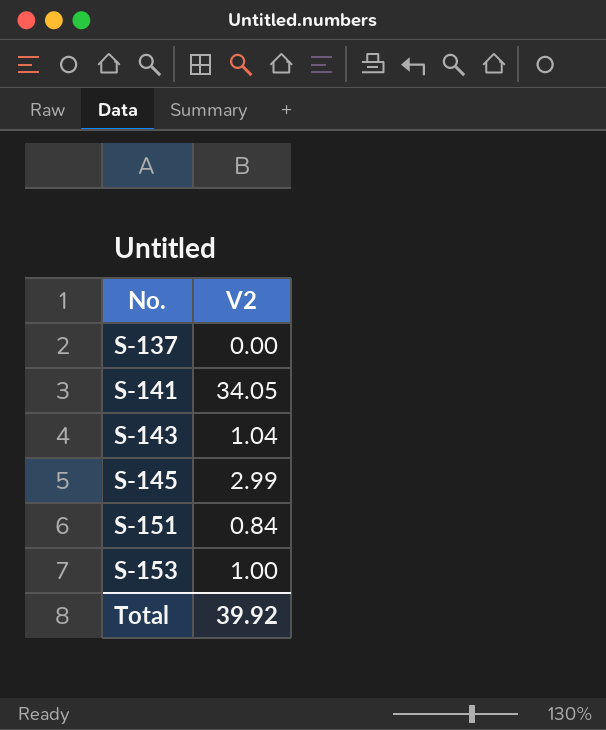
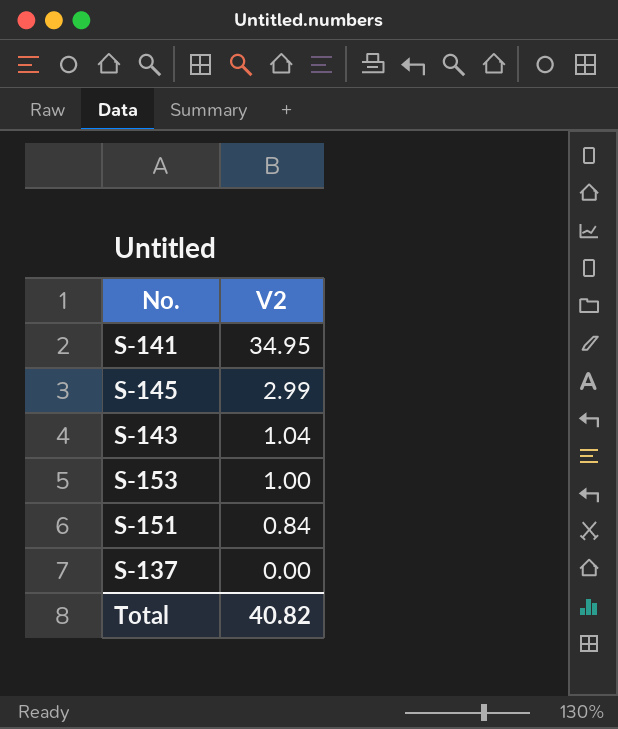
row order: No. ascending -> V2 descending
S-141 | V2: 34.05 -> 34.95
Total | V2: 39.92 -> 40.82

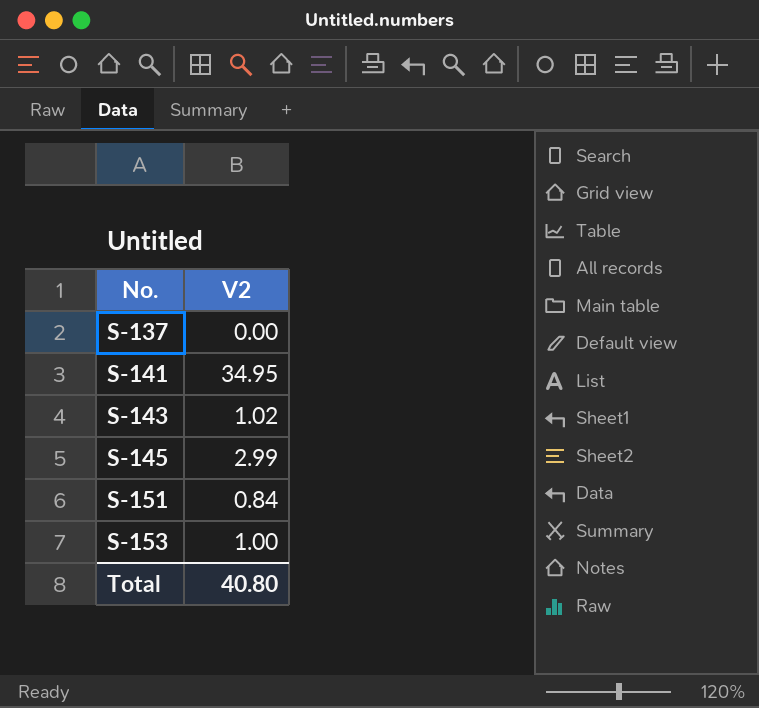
row order: V2 descending -> No. ascending
S-143 | V2: 1.04 -> 1.02
Total | V2: 40.82 -> 40.80

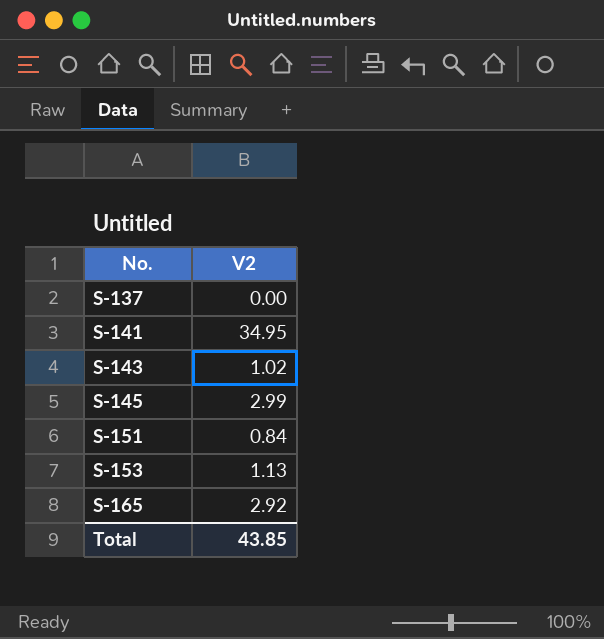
S-153 | V2: 1.00 -> 1.13
row S-165: none -> 2.92
Total | V2: 40.80 -> 43.85

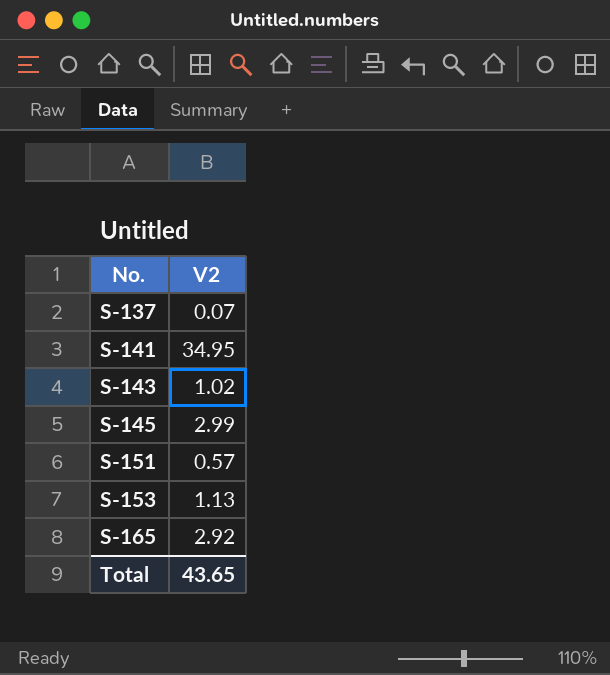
S-137 | V2: 0.00 -> 0.07
S-151 | V2: 0.84 -> 0.57
Total | V2: 43.85 -> 43.65

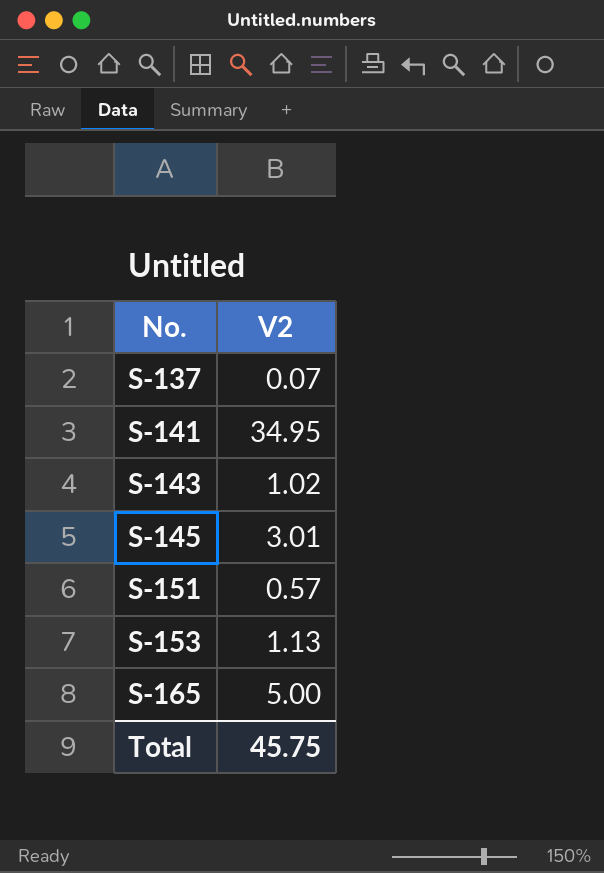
S-145 | V2: 2.99 -> 3.01
S-165 | V2: 2.92 -> 5.00
Total | V2: 43.65 -> 45.75

